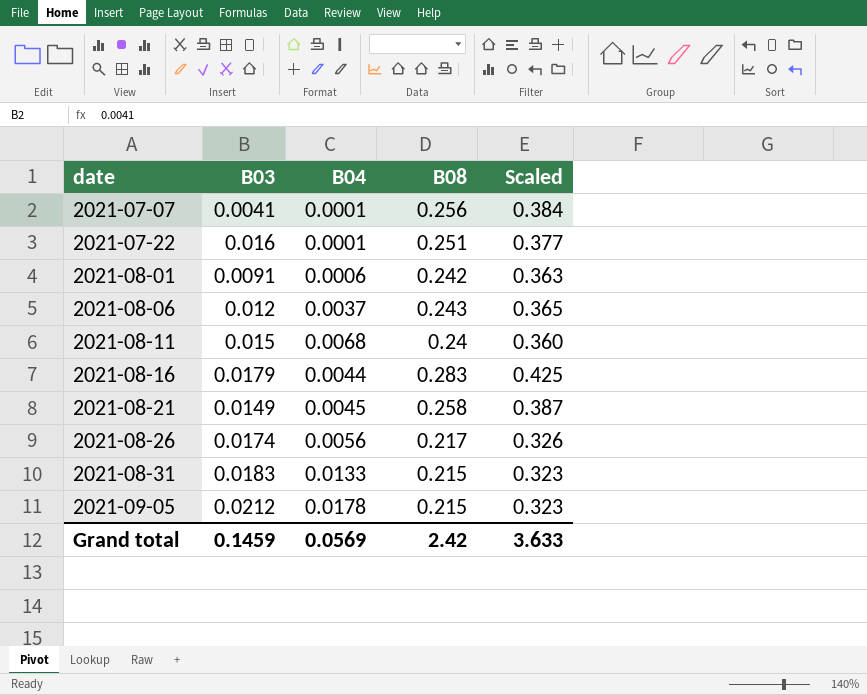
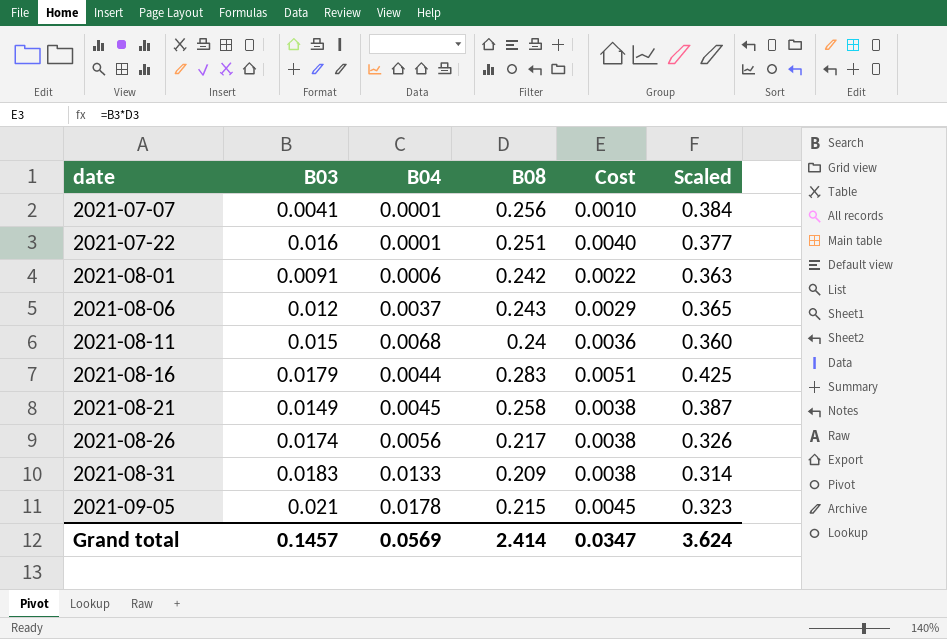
column Cost | formula: none -> [B03] * [B08]
2021-08-31 | B08: 0.215 -> 0.209
2021-08-31 | Scaled: 0.323 -> 0.314
2021-09-05 | B03: 0.0212 -> 0.021
Grand total | B03: 0.1459 -> 0.1457
Grand total | B08: 2.42 -> 2.414
Grand total | Scaled: 3.633 -> 3.624

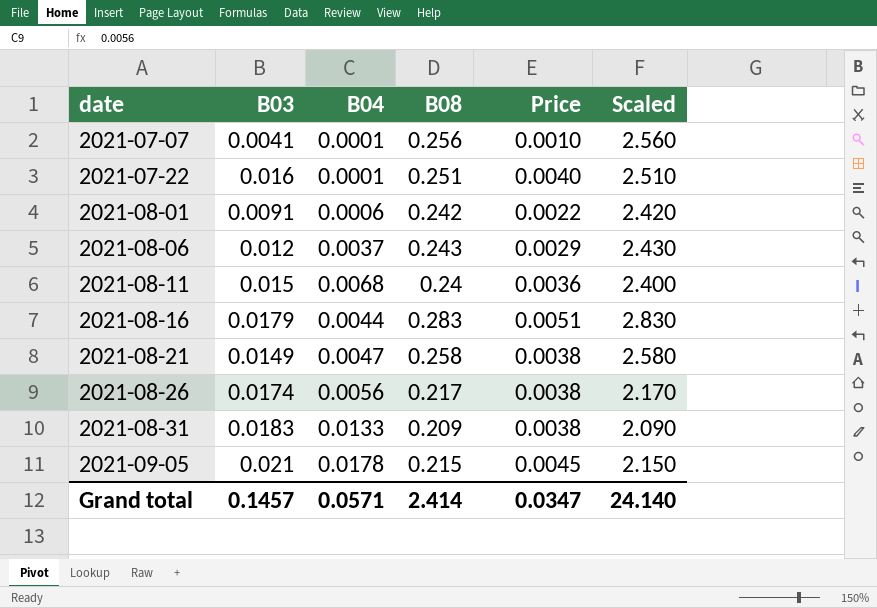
column name: Cost -> Price
column Scaled | formula: [B08] * 1.5 -> [B08] * 10
2021-08-21 | B04: 0.0045 -> 0.0047
Grand total | B04: 0.0569 -> 0.0571
Grand total | Scaled: 3.624 -> 24.140

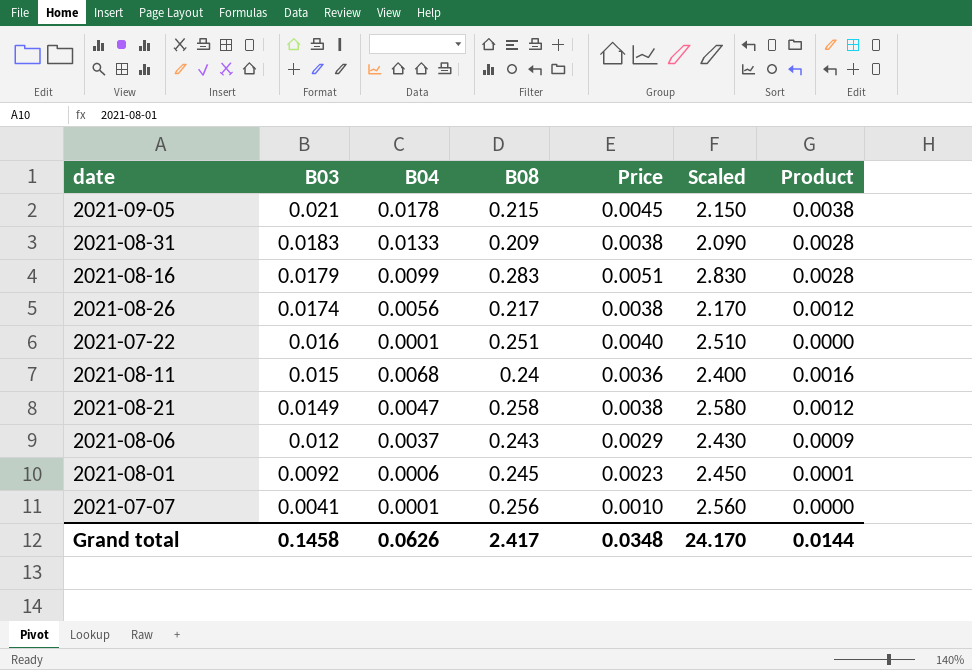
row order: date ascending -> B03 descending
column Product | formula: none -> [B04] * [B08]
2021-08-16 | B04: 0.0044 -> 0.0099
2021-08-01 | B03: 0.0091 -> 0.0092
2021-08-01 | B08: 0.242 -> 0.245
2021-08-01 | Price: 0.0022 -> 0.0023
2021-08-01 | Scaled: 2.420 -> 2.450
Grand total | B03: 0.1457 -> 0.1458
Grand total | B04: 0.0571 -> 0.0626
Grand total | B08: 2.414 -> 2.417
Grand total | Price: 0.0347 -> 0.0348
Grand total | Scaled: 24.140 -> 24.170

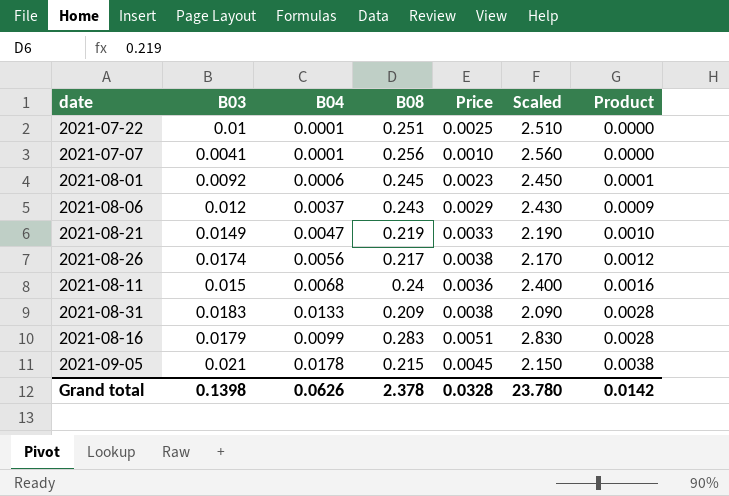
row order: B03 descending -> Product ascending
2021-07-22 | B03: 0.016 -> 0.01
2021-07-22 | Price: 0.0040 -> 0.0025
2021-08-21 | B08: 0.258 -> 0.219
2021-08-21 | Price: 0.0038 -> 0.0033
2021-08-21 | Scaled: 2.580 -> 2.190
2021-08-21 | Product: 0.0012 -> 0.0010
Grand total | B03: 0.1458 -> 0.1398
Grand total | B08: 2.417 -> 2.378
Grand total | Price: 0.0348 -> 0.0328
Grand total | Scaled: 24.170 -> 23.780
Grand total | Product: 0.0144 -> 0.0142

